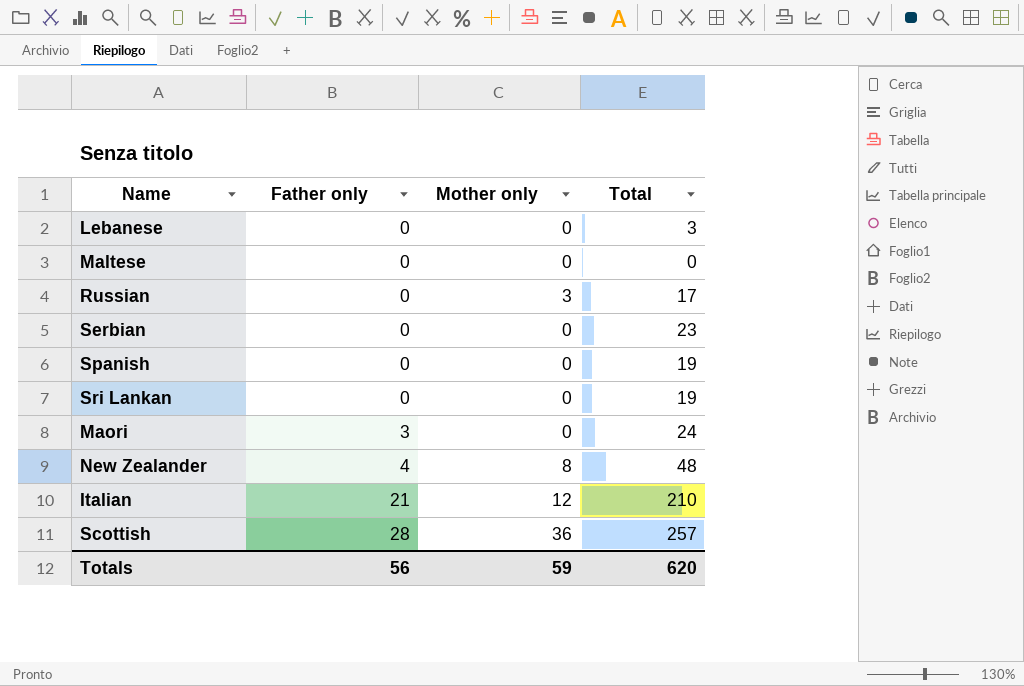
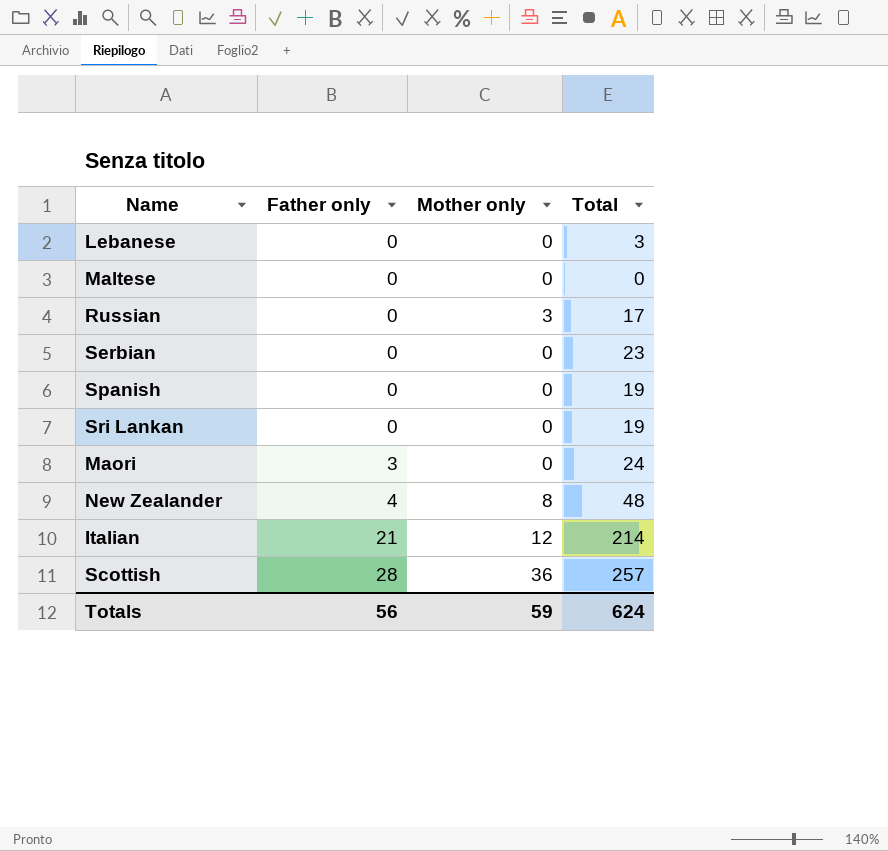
Italian | Total: 210 -> 214
Totals | Total: 620 -> 624

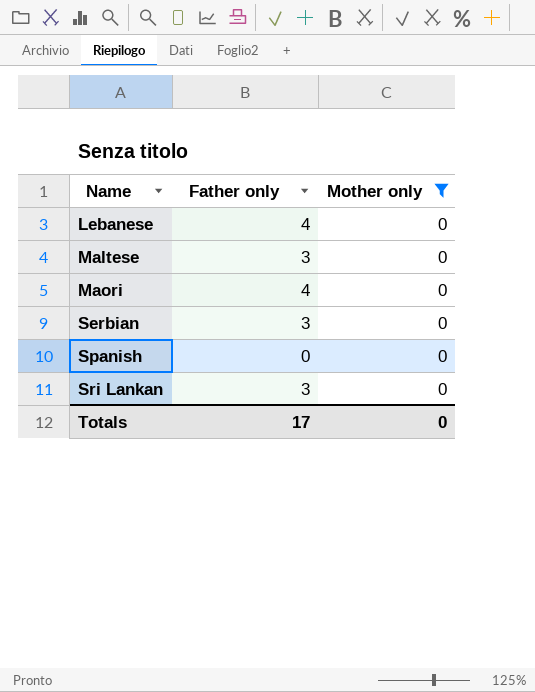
filter: none -> Mother only = 0
row order: Father only ascending -> Name ascending
column Total | position: 4 -> none
Lebanese | Father only: 0 -> 4
Maltese | Father only: 0 -> 3
Maori | Father only: 3 -> 4
Serbian | Father only: 0 -> 3
Sri Lankan | Father only: 0 -> 3
Totals | Father only: 56 -> 17
Totals | Mother only: 59 -> 0

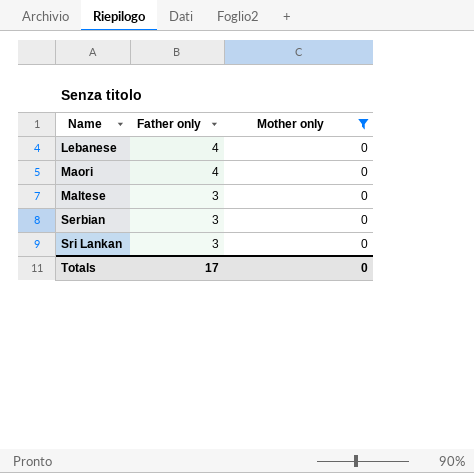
row order: Name ascending -> Father only descending
row Spanish: 0 | 0 -> none

